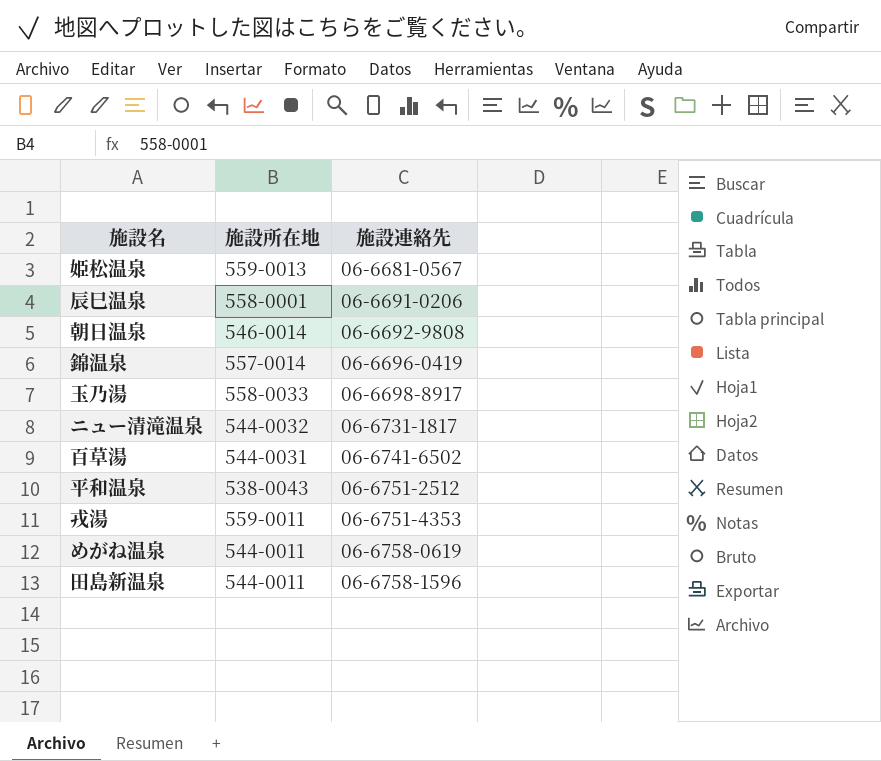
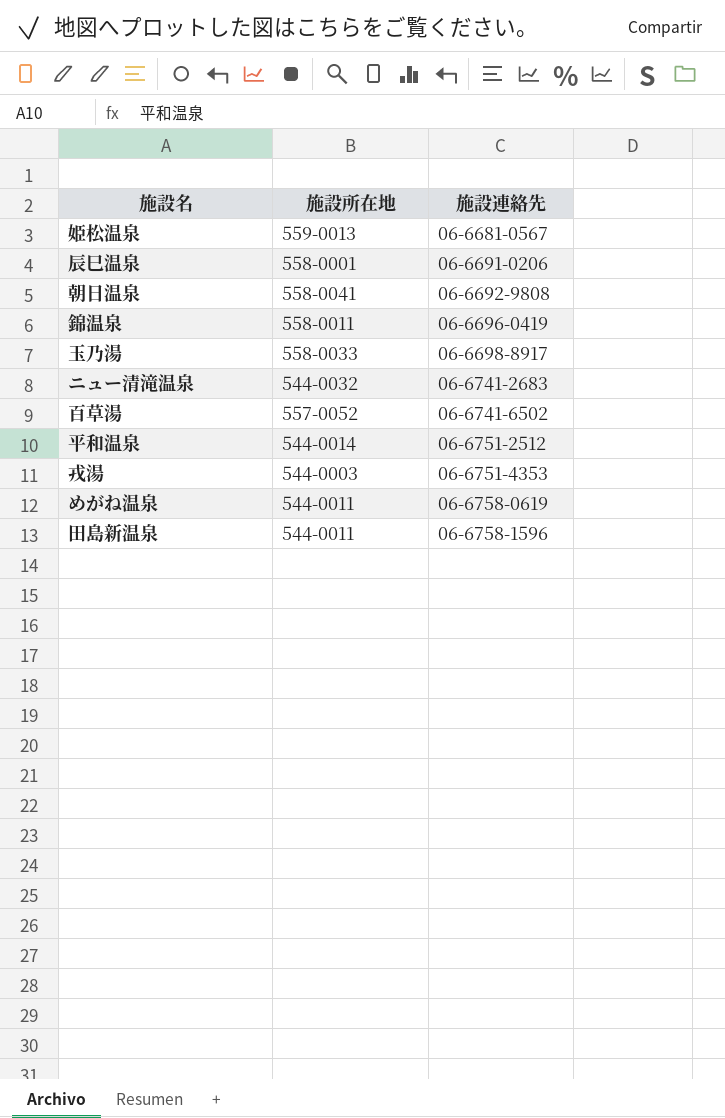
朝日温泉 | 施設所在地: 546-0014 -> 558-0041
錦温泉 | 施設所在地: 557-0014 -> 558-0011
ニュー清滝温泉 | 施設連絡先: 06-6731-1817 -> 06-6741-2683
百草湯 | 施設所在地: 544-0031 -> 557-0052
平和温泉 | 施設所在地: 538-0043 -> 544-0014
戎湯 | 施設所在地: 559-0011 -> 544-0003

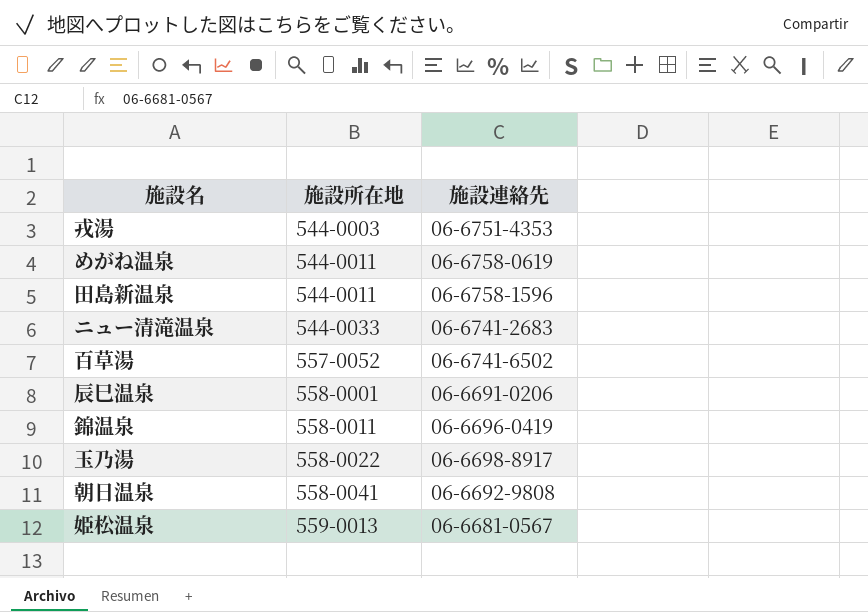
row order: 施設連絡先 ascending -> 施設所在地 ascending
row 平和温泉: 544-0014 | 06-6751-2512 -> none
ニュー清滝温泉 | 施設所在地: 544-0032 -> 544-0033
玉乃湯 | 施設所在地: 558-0033 -> 558-0022

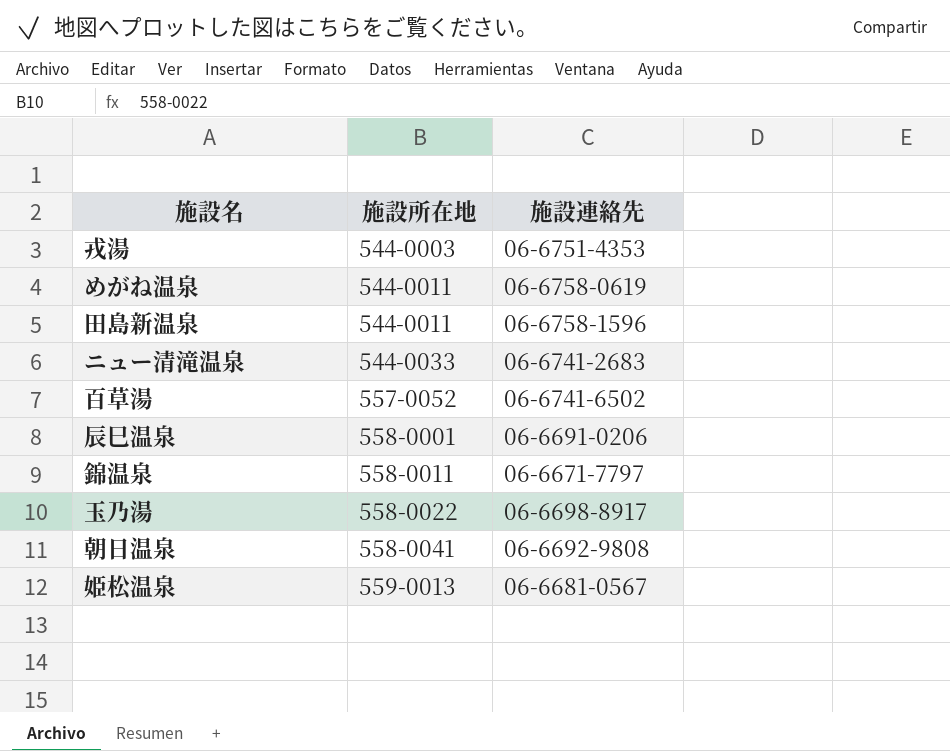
錦温泉 | 施設連絡先: 06-6696-0419 -> 06-6671-7797

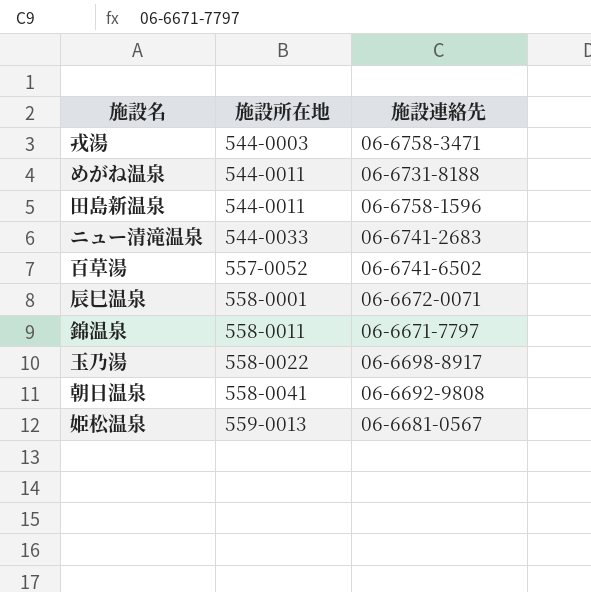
戎湯 | 施設連絡先: 06-6751-4353 -> 06-6758-3471
めがね温泉 | 施設連絡先: 06-6758-0619 -> 06-6731-8188
辰巳温泉 | 施設連絡先: 06-6691-0206 -> 06-6672-0071

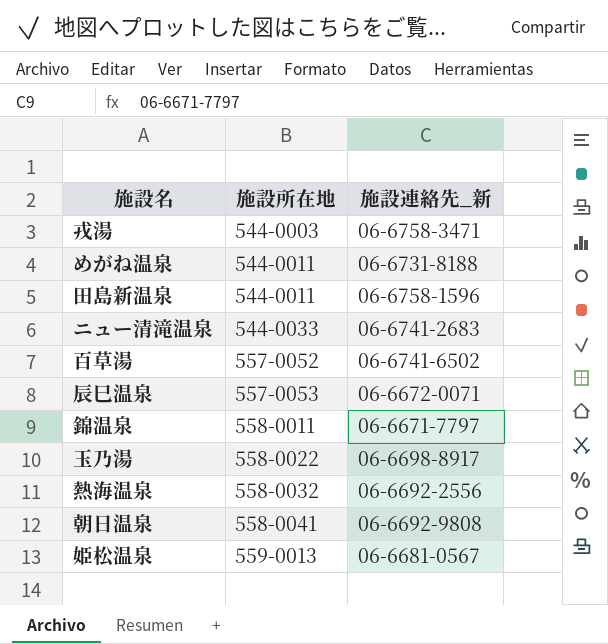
column name: 施設連絡先 -> 施設連絡先_新
辰巳温泉 | 施設所在地: 558-0001 -> 557-0053
row 熱海温泉: none -> 558-0032 | 06-6692-2556

